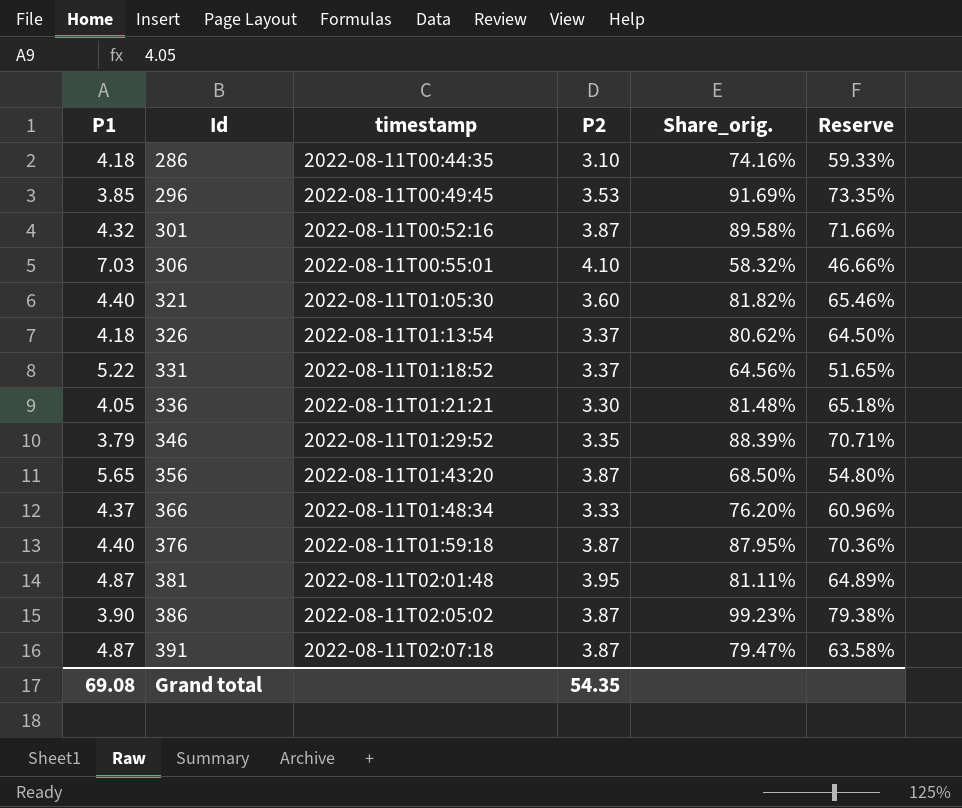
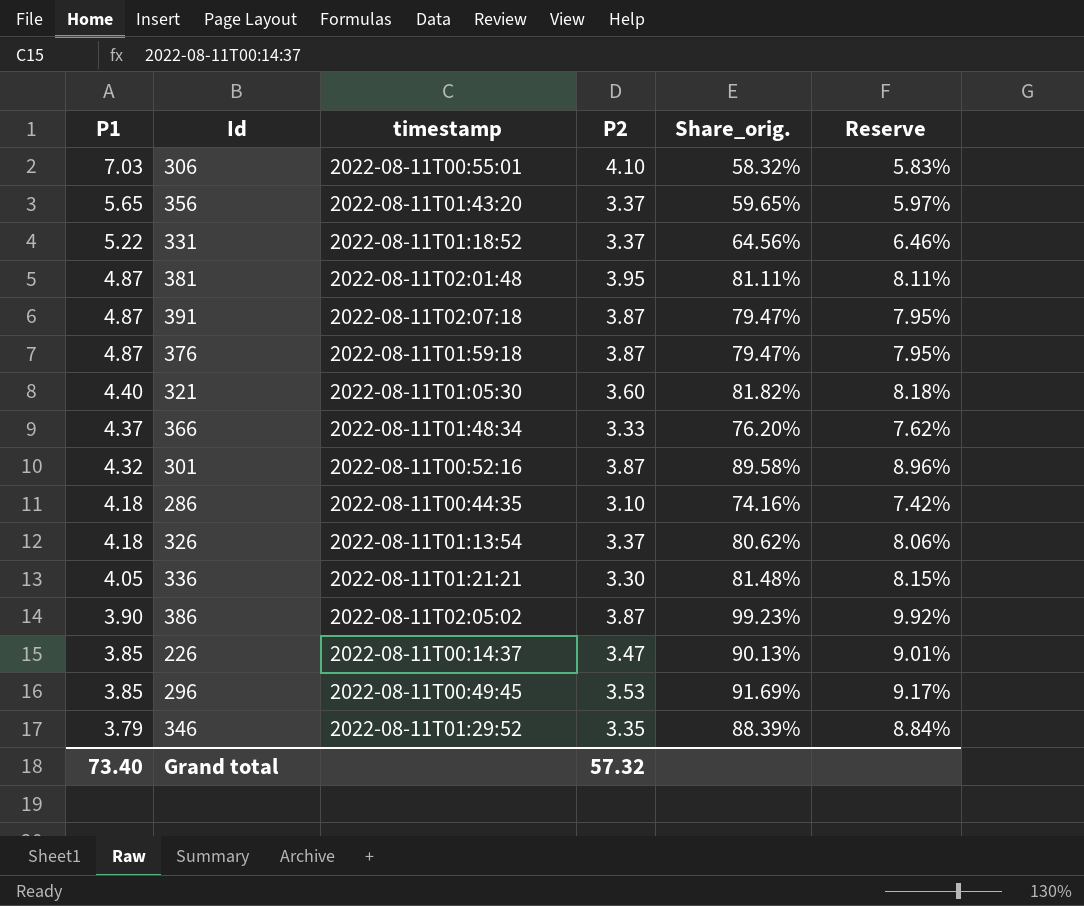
row order: Id ascending -> P1 descending
column Reserve | formula: [Share_orig.] * 0.8 -> [Share_orig.] * 0.1
356 | P2: 3.87 -> 3.37
356 | Share_orig.: 68.50% -> 59.65%
376 | P1: 4.40 -> 4.87
376 | Share_orig.: 87.95% -> 79.47%
row 226: none -> 3.85 | 2022-08-11T00:14:37 | 3.47 | 90.13% | 9.01%
Grand total | P1: 69.08 -> 73.40
Grand total | P2: 54.35 -> 57.32

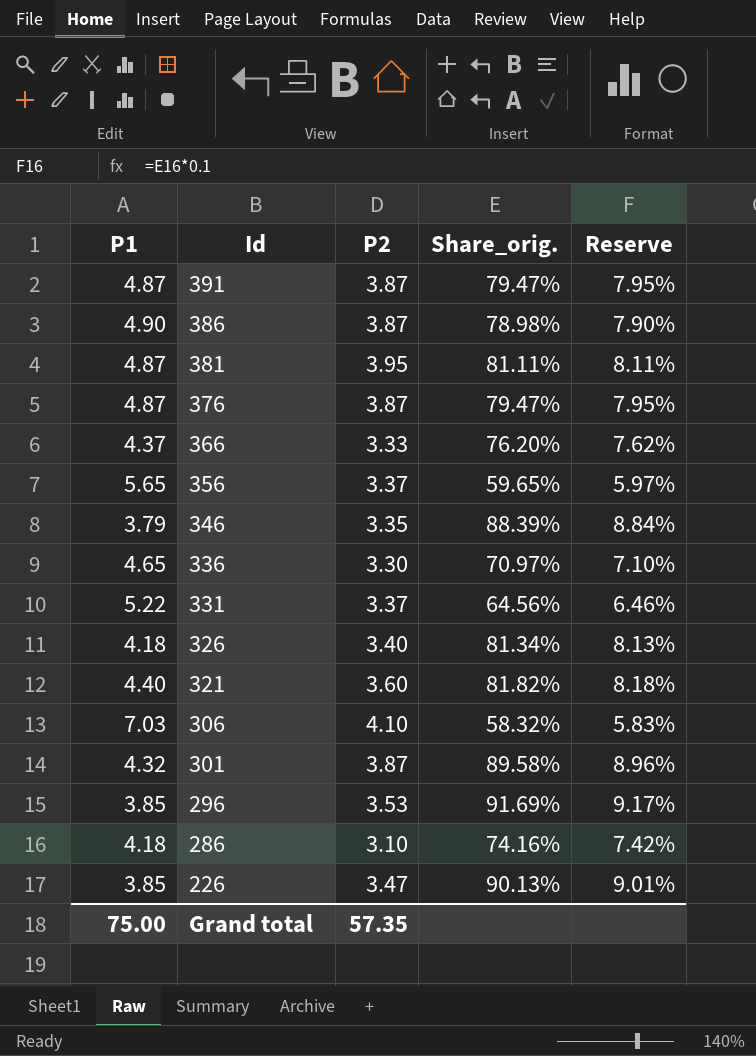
row order: P1 descending -> Id descending
column timestamp | position: 3 -> none
386 | P1: 3.90 -> 4.90
386 | Share_orig.: 99.23% -> 78.98%
386 | Reserve: 9.92% -> 7.90%
336 | P1: 4.05 -> 4.65
336 | Share_orig.: 81.48% -> 70.97%
336 | Reserve: 8.15% -> 7.10%
326 | P2: 3.37 -> 3.40
326 | Share_orig.: 80.62% -> 81.34%
326 | Reserve: 8.06% -> 8.13%
Grand total | P1: 73.40 -> 75.00
Grand total | P2: 57.32 -> 57.35

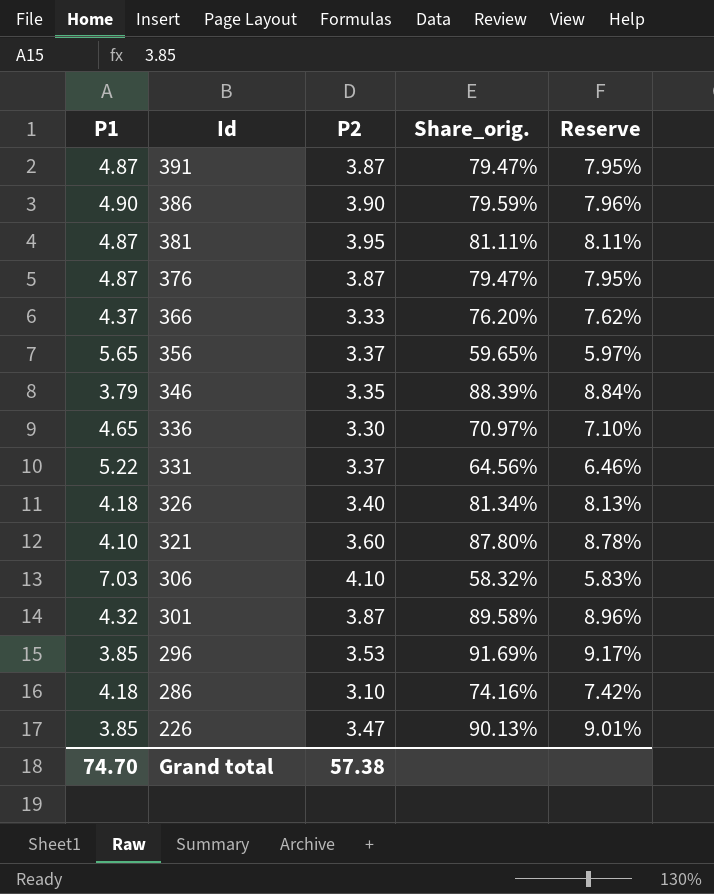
386 | P2: 3.87 -> 3.90
386 | Share_orig.: 78.98% -> 79.59%
386 | Reserve: 7.90% -> 7.96%
321 | P1: 4.40 -> 4.10
321 | Share_orig.: 81.82% -> 87.80%
321 | Reserve: 8.18% -> 8.78%
Grand total | P1: 75.00 -> 74.70
Grand total | P2: 57.35 -> 57.38

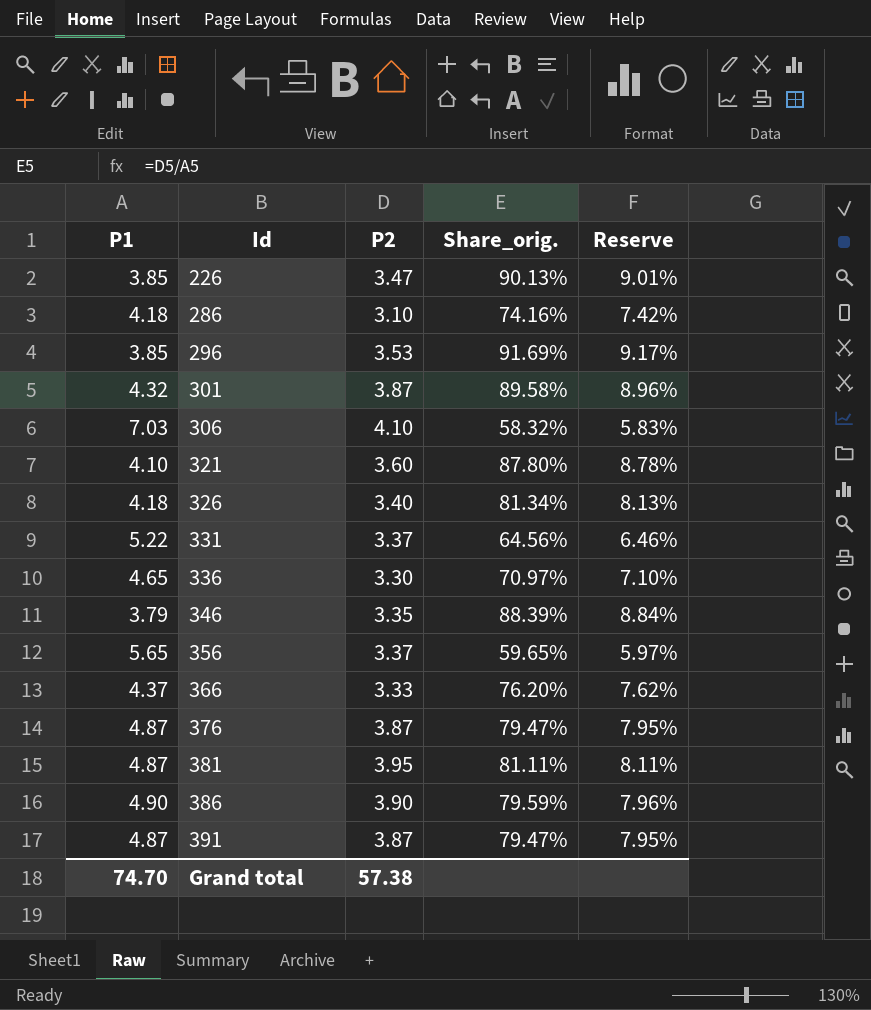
row order: Id descending -> Id ascending

